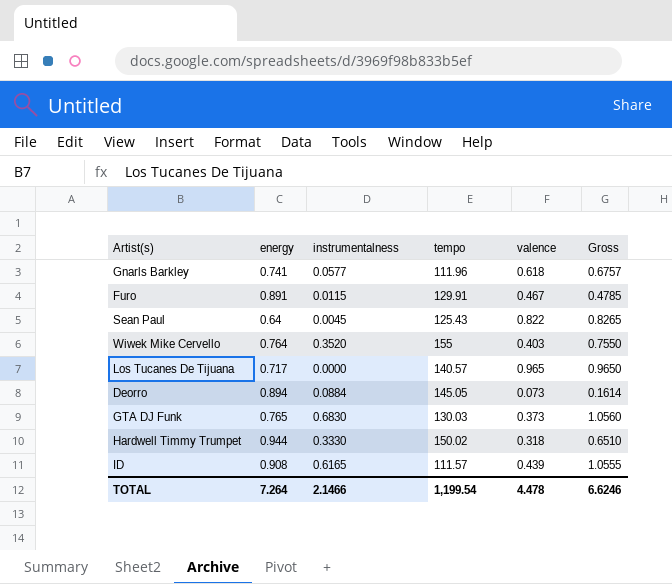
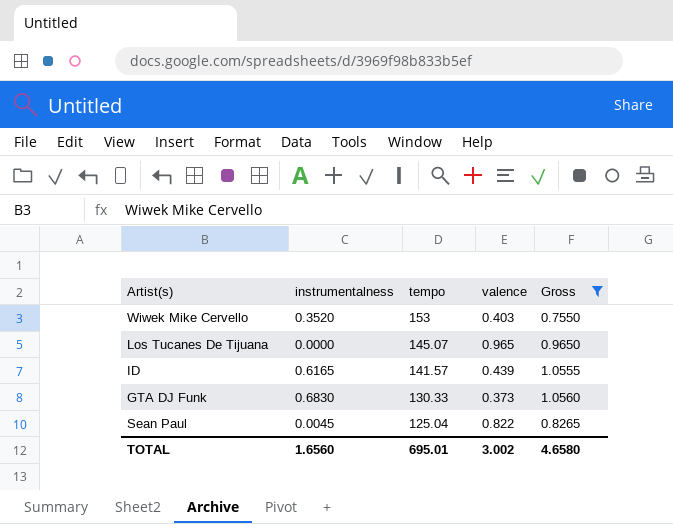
filter: none -> Gross >= 0.7550
row order: none -> tempo descending
column energy | position: 2 -> none
Wiwek Mike Cervello | tempo: 155 -> 153
Los Tucanes De Tijuana | tempo: 140.57 -> 145.07
ID | tempo: 111.57 -> 141.57
GTA DJ Funk | tempo: 130.03 -> 130.33
Sean Paul | tempo: 125.43 -> 125.04
TOTAL | instrumentalness: 2.1466 -> 1.6560
TOTAL | tempo: 1,199.54 -> 695.01
TOTAL | valence: 4.478 -> 3.002
TOTAL | Gross: 6.6246 -> 4.6580

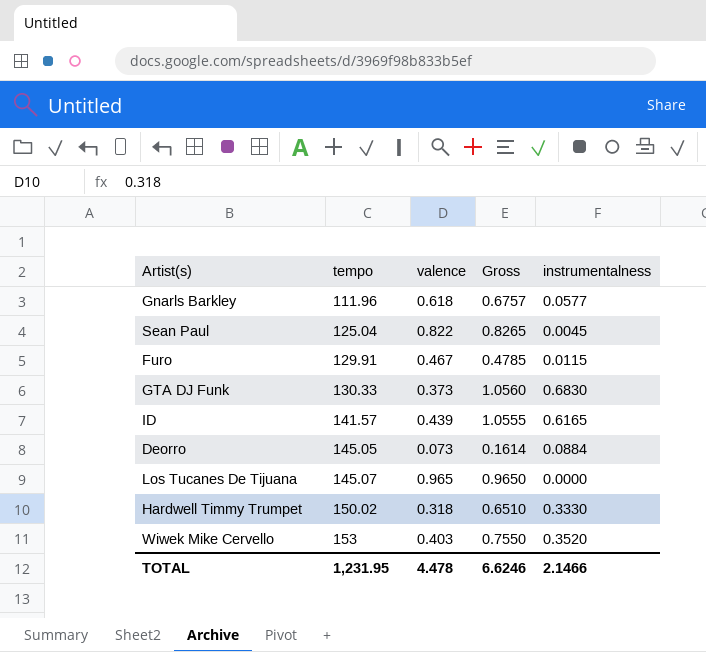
filter: Gross >= 0.7550 -> none
row order: tempo descending -> tempo ascending
column instrumentalness | position: 2 -> 5
TOTAL | tempo: 695.01 -> 1,231.95
TOTAL | valence: 3.002 -> 4.478
TOTAL | Gross: 4.6580 -> 6.6246
TOTAL | instrumentalness: 1.6560 -> 2.1466

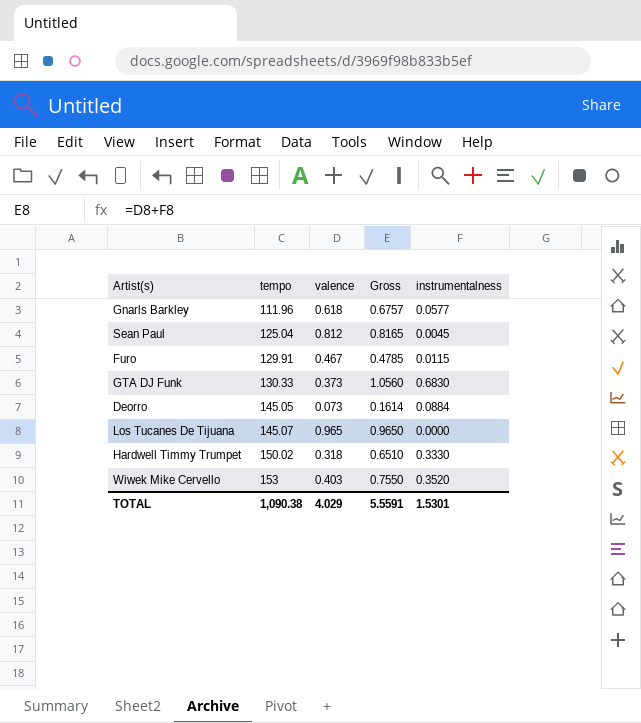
row ID: 141.57 | 0.439 | 1.0555 | 0.6165 -> none
Sean Paul | valence: 0.822 -> 0.812
Sean Paul | Gross: 0.8265 -> 0.8165
TOTAL | tempo: 1,231.95 -> 1,090.38
TOTAL | valence: 4.478 -> 4.029
TOTAL | Gross: 6.6246 -> 5.5591
TOTAL | instrumentalness: 2.1466 -> 1.5301

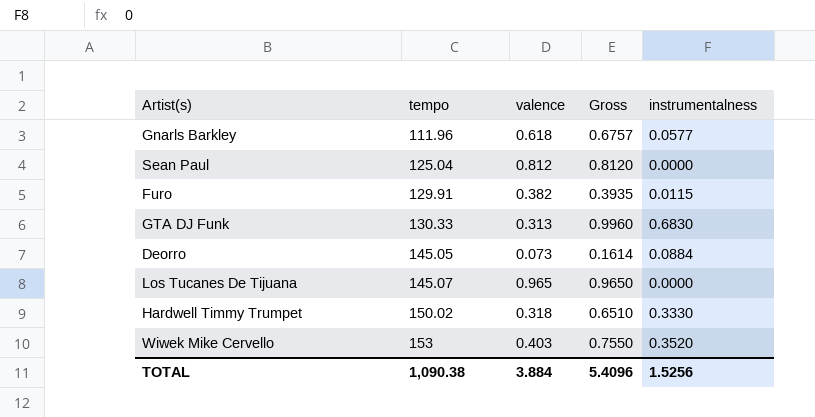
Sean Paul | Gross: 0.8165 -> 0.8120
Sean Paul | instrumentalness: 0.0045 -> 0.0000
Furo | valence: 0.467 -> 0.382
Furo | Gross: 0.4785 -> 0.3935
GTA DJ Funk | valence: 0.373 -> 0.313
GTA DJ Funk | Gross: 1.0560 -> 0.9960
TOTAL | valence: 4.029 -> 3.884
TOTAL | Gross: 5.5591 -> 5.4096
TOTAL | instrumentalness: 1.5301 -> 1.5256

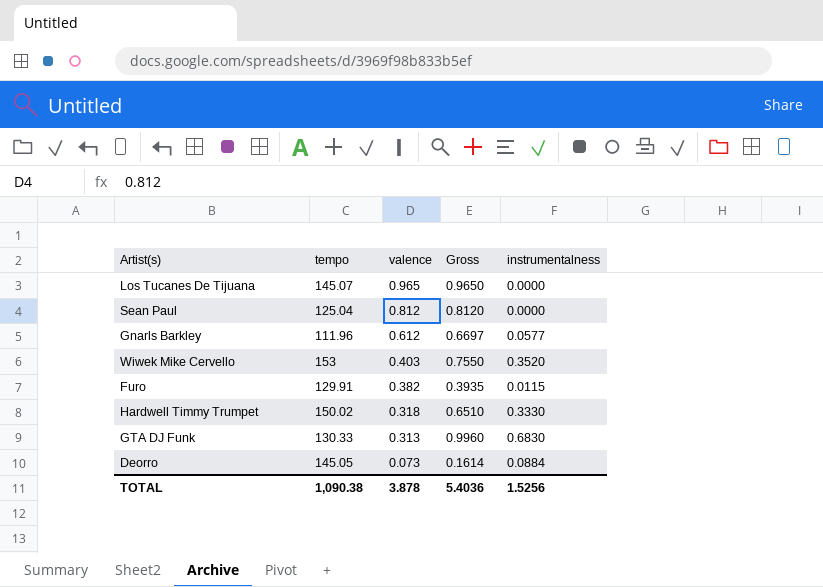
row order: tempo ascending -> valence descending
Gnarls Barkley | valence: 0.618 -> 0.612
Gnarls Barkley | Gross: 0.6757 -> 0.6697
TOTAL | valence: 3.884 -> 3.878
TOTAL | Gross: 5.4096 -> 5.4036

